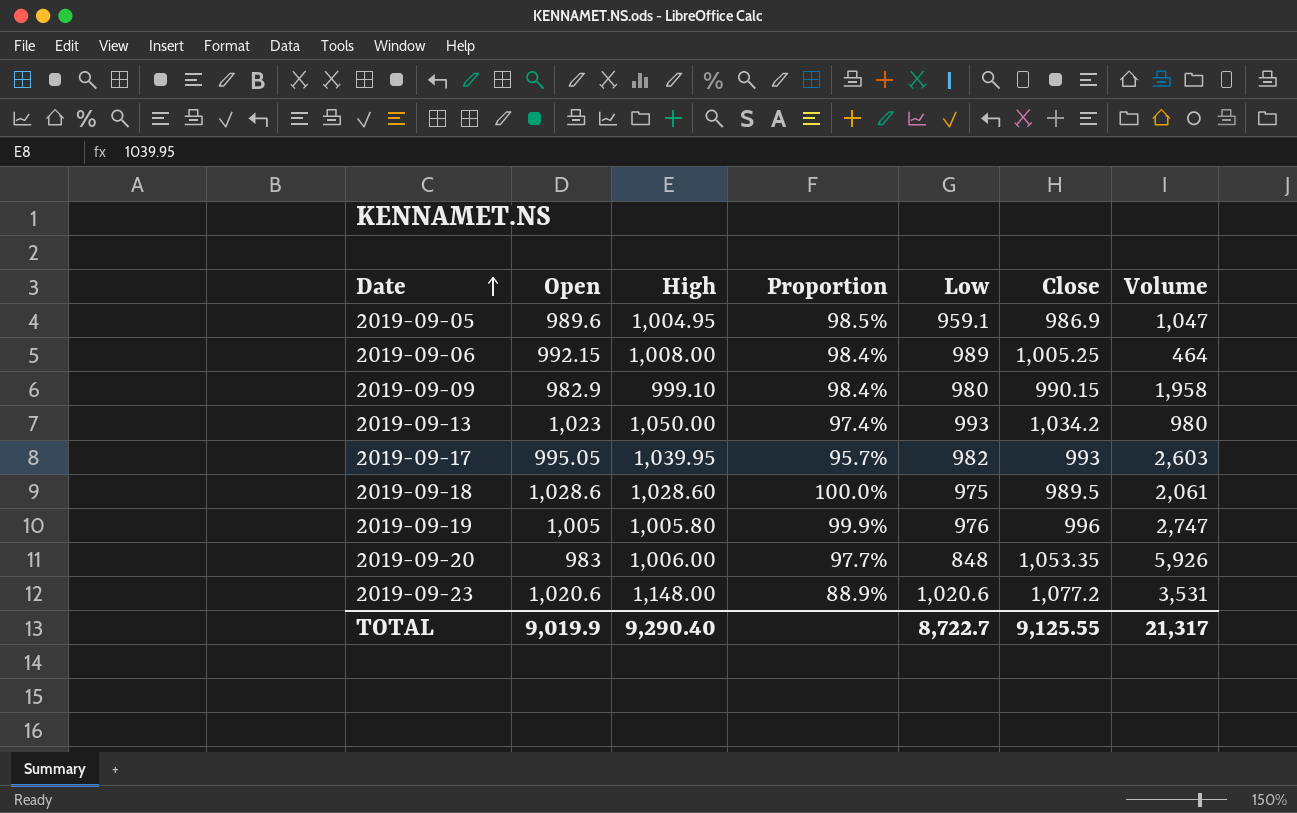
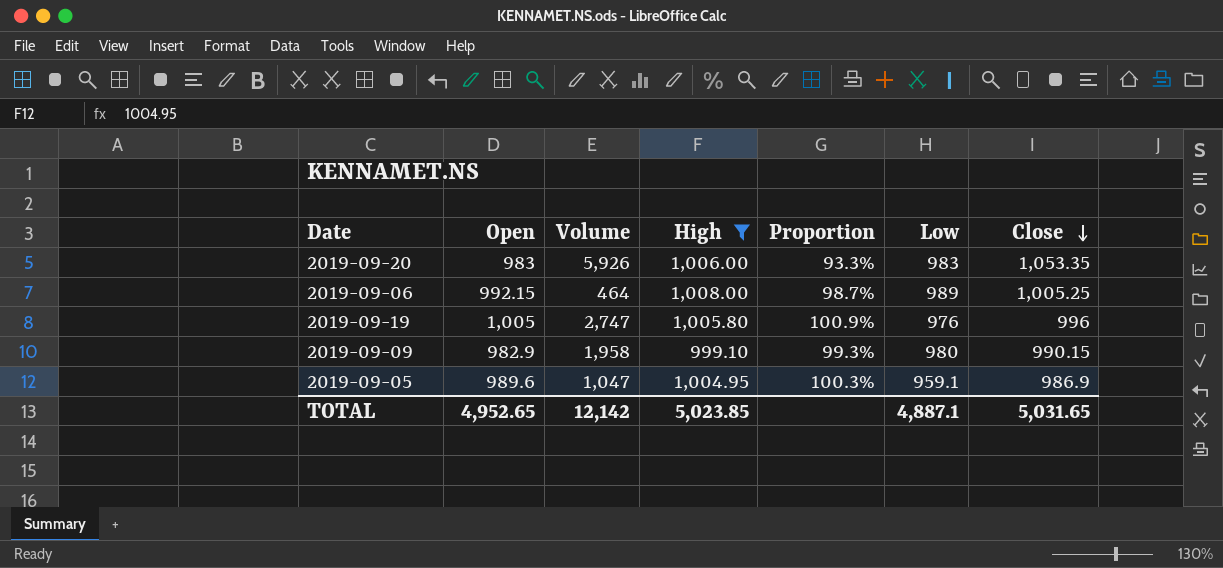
filter: none -> High <= 1,008.00
row order: Date ascending -> Close descending
column Volume | position: 7 -> 3
column Proportion | formula: [Open] / [High] -> [Open] / [Close]
2019-09-20 | Low: 848 -> 983
TOTAL | Open: 9,019.9 -> 4,952.65
TOTAL | Volume: 21,317 -> 12,142
TOTAL | High: 9,290.40 -> 5,023.85
TOTAL | Low: 8,722.7 -> 4,887.1
TOTAL | Close: 9,125.55 -> 5,031.65

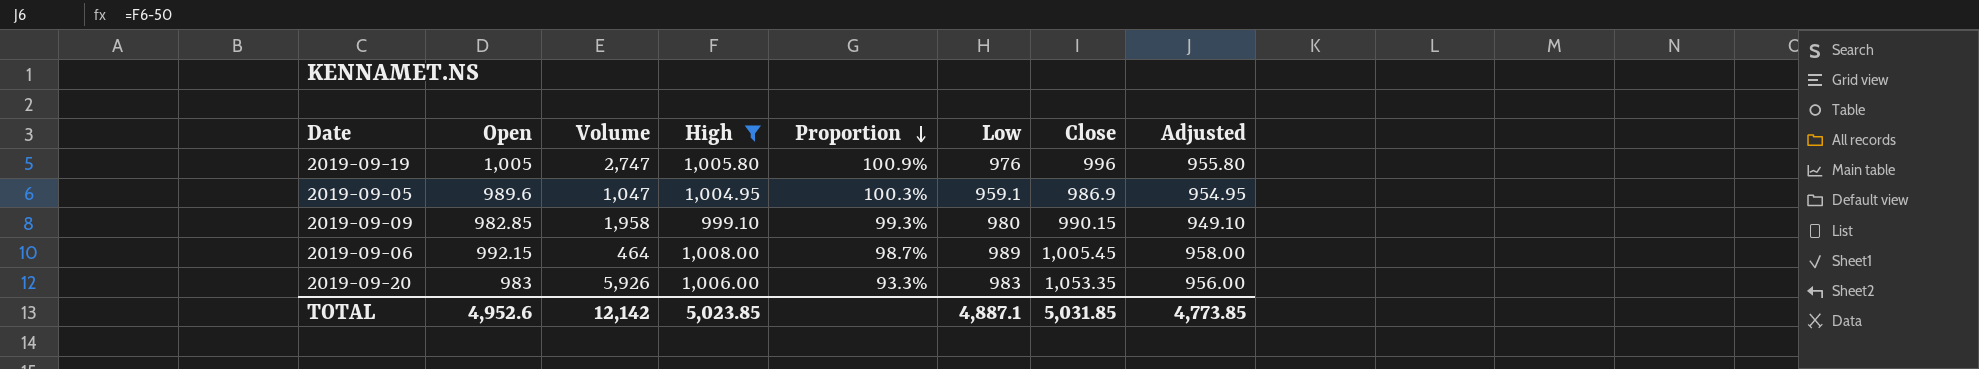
row order: Close descending -> Proportion descending
column Adjusted | formula: none -> [High] - 50
2019-09-09 | Open: 982.9 -> 982.85
2019-09-06 | Close: 1,005.25 -> 1,005.45
TOTAL | Open: 4,952.65 -> 4,952.6
TOTAL | Close: 5,031.65 -> 5,031.85

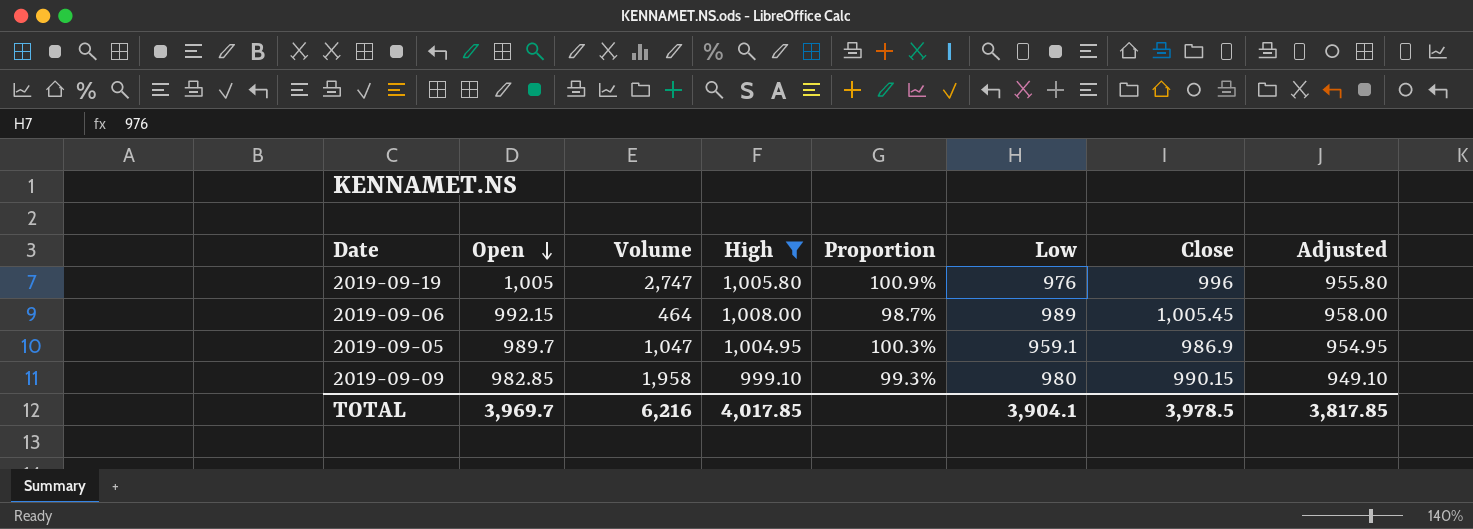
row order: Proportion descending -> Open descending
row 2019-09-20: 983 | 5,926 | 1,006.00 | 93.3% | 983 | 1,053.35 | 956.00 -> none
2019-09-05 | Open: 989.6 -> 989.7
TOTAL | Open: 4,952.6 -> 3,969.7
TOTAL | Volume: 12,142 -> 6,216
TOTAL | High: 5,023.85 -> 4,017.85
TOTAL | Low: 4,887.1 -> 3,904.1
TOTAL | Close: 5,031.85 -> 3,978.5
TOTAL | Adjusted: 4,773.85 -> 3,817.85

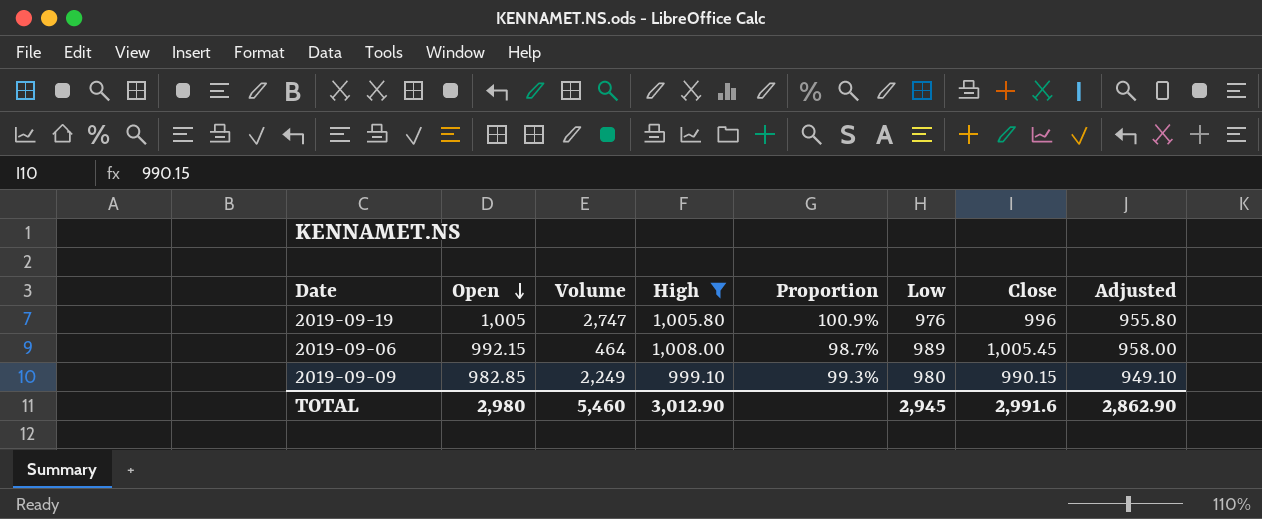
row 2019-09-05: 989.7 | 1,047 | 1,004.95 | 100.3% | 959.1 | 986.9 | 954.95 -> none
2019-09-09 | Volume: 1,958 -> 2,249
TOTAL | Open: 3,969.7 -> 2,980
TOTAL | Volume: 6,216 -> 5,460
TOTAL | High: 4,017.85 -> 3,012.90
TOTAL | Low: 3,904.1 -> 2,945
TOTAL | Close: 3,978.5 -> 2,991.6
TOTAL | Adjusted: 3,817.85 -> 2,862.90

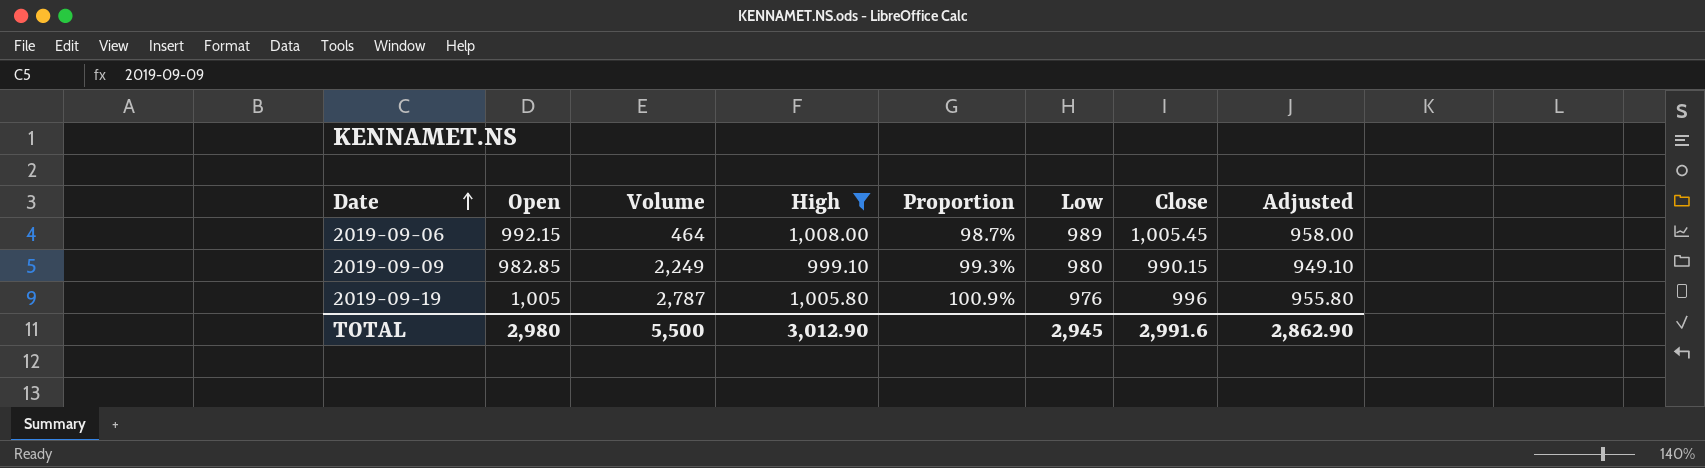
row order: Open descending -> Date ascending
2019-09-19 | Volume: 2,747 -> 2,787
TOTAL | Volume: 5,460 -> 5,500

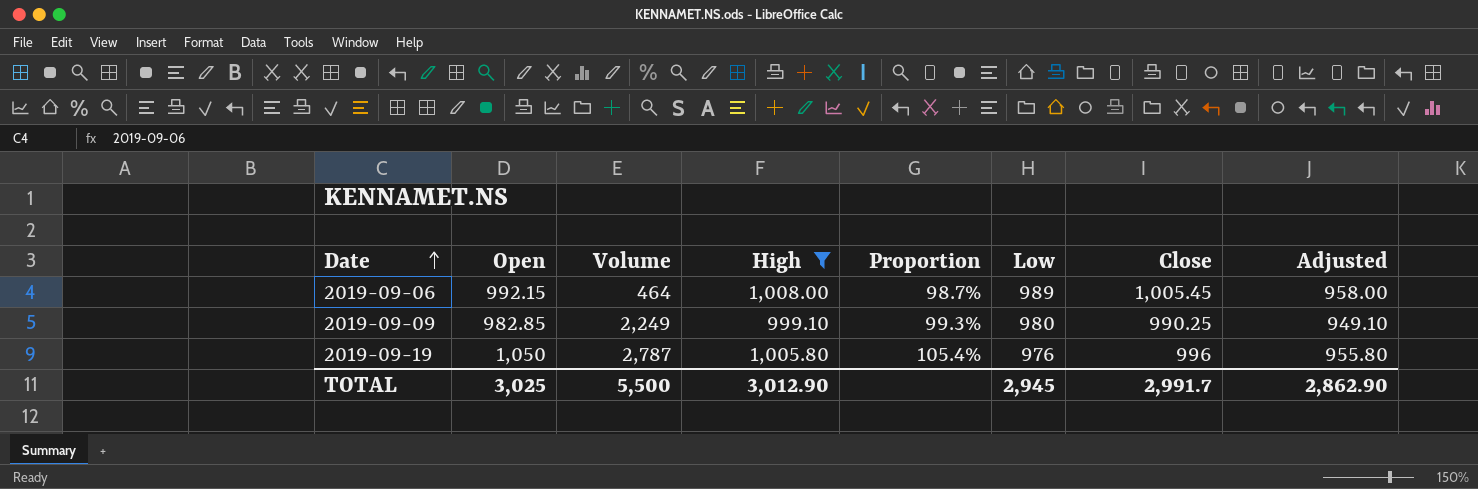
2019-09-09 | Close: 990.15 -> 990.25
2019-09-19 | Open: 1,005 -> 1,050
2019-09-19 | Proportion: 100.9% -> 105.4%
TOTAL | Open: 2,980 -> 3,025
TOTAL | Close: 2,991.6 -> 2,991.7

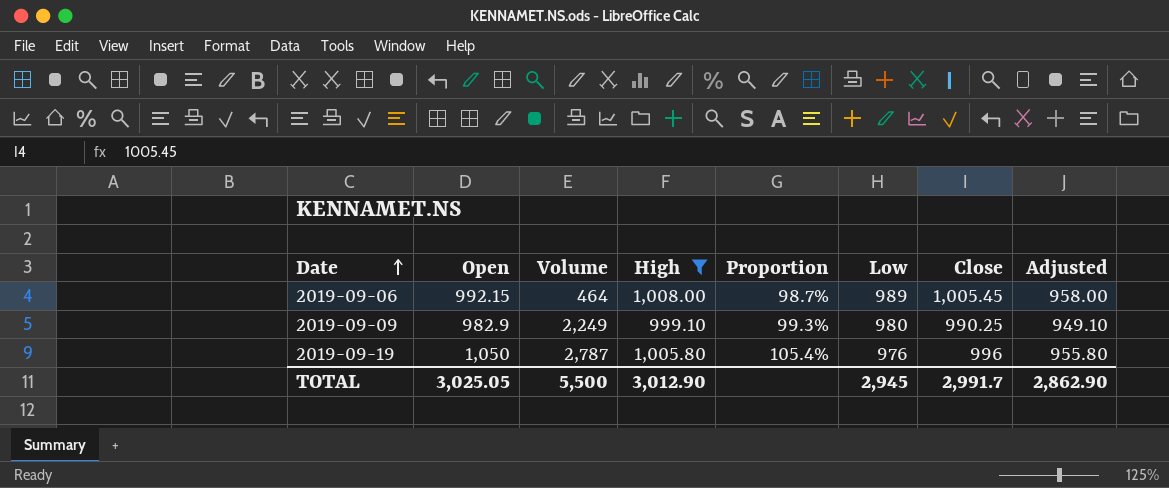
2019-09-09 | Open: 982.85 -> 982.9
TOTAL | Open: 3,025 -> 3,025.05

